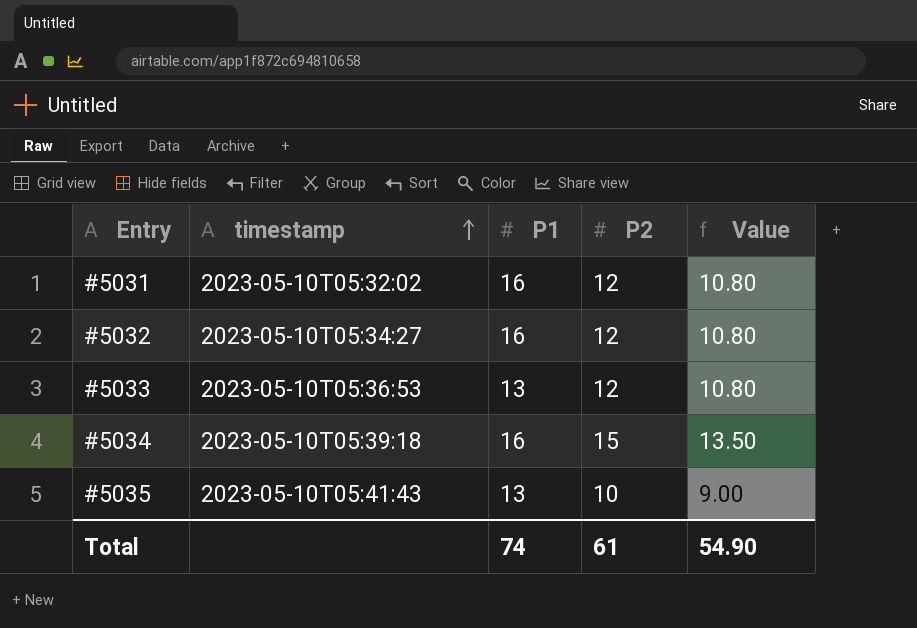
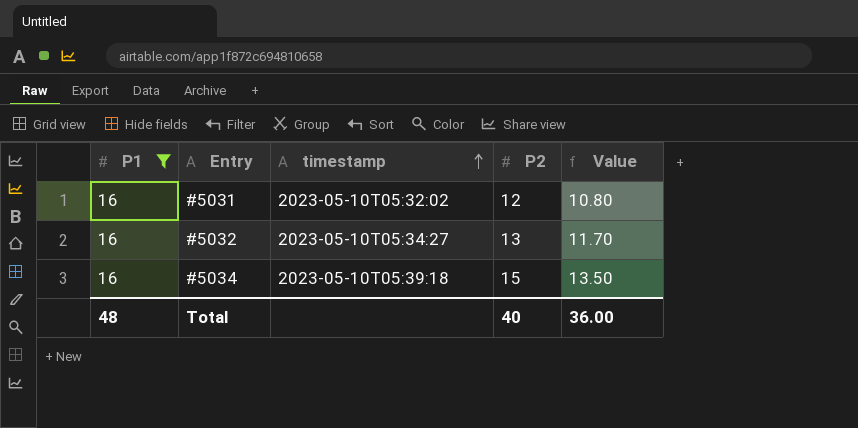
filter: none -> P1 = 16
column P1 | position: 3 -> 1
#5032 | P2: 12 -> 13
#5032 | Value: 10.80 -> 11.70
Total | P1: 74 -> 48
Total | P2: 61 -> 40
Total | Value: 54.90 -> 36.00

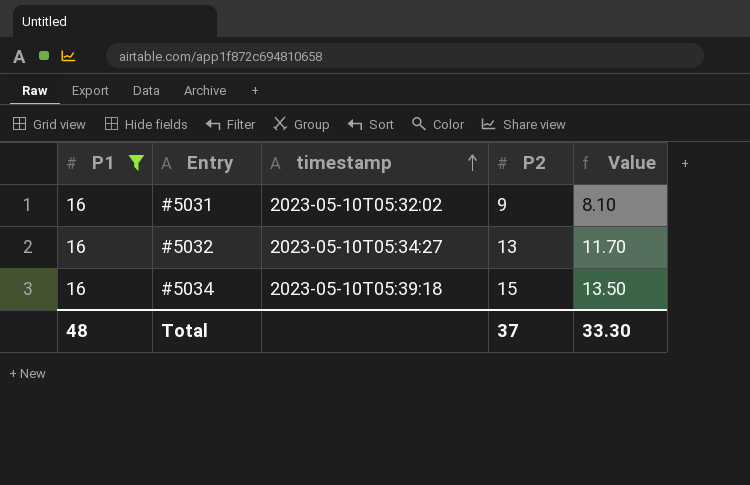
#5031 | P2: 12 -> 9
#5031 | Value: 10.80 -> 8.10
Total | P2: 40 -> 37
Total | Value: 36.00 -> 33.30

